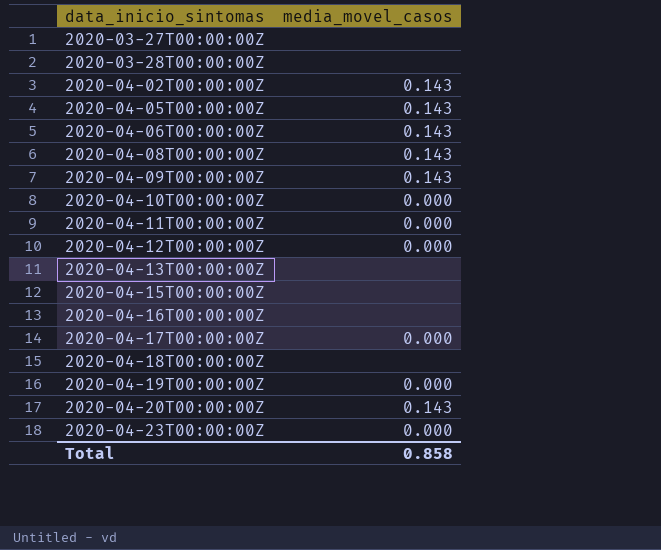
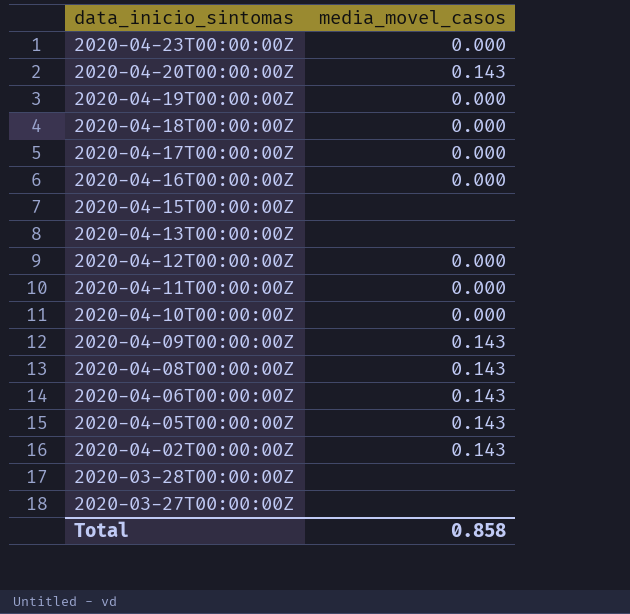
row order: data_inicio_sintomas ascending -> data_inicio_sintomas descending
2020-04-18T00:00:00Z | media_movel_casos: none -> 0.000
2020-04-16T00:00:00Z | media_movel_casos: none -> 0.000

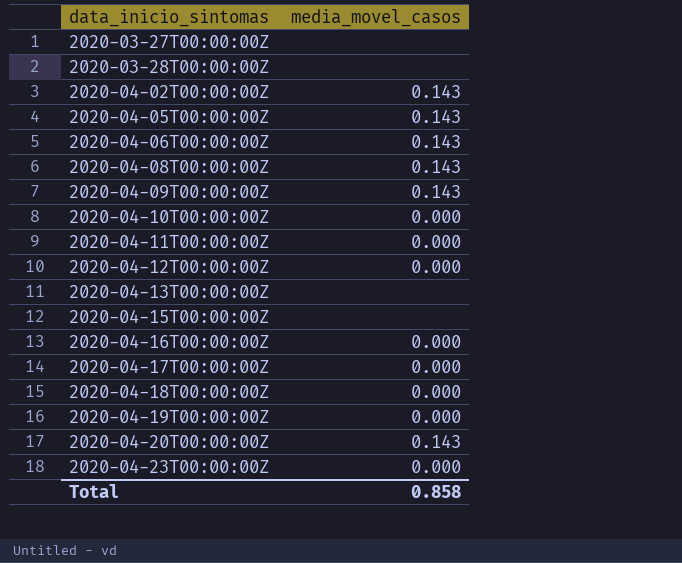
row order: data_inicio_sintomas descending -> data_inicio_sintomas ascending

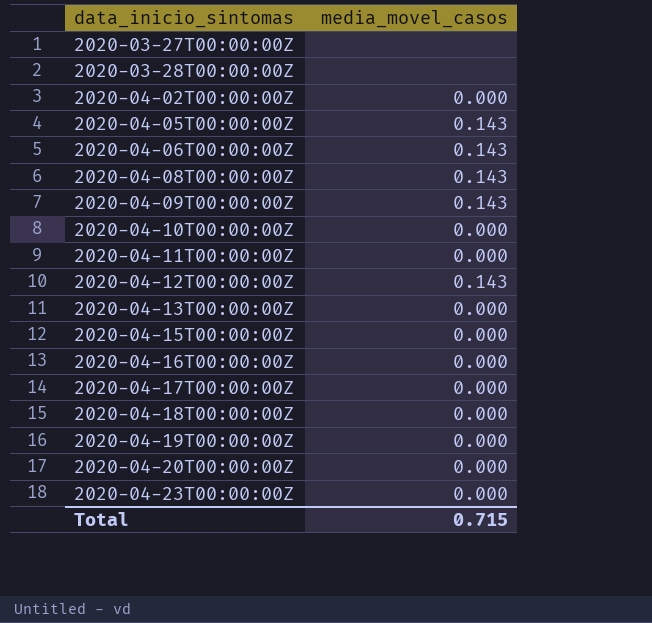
2020-04-02T00:00:00Z | media_movel_casos: 0.143 -> 0.000
2020-04-12T00:00:00Z | media_movel_casos: 0.000 -> 0.143
2020-04-13T00:00:00Z | media_movel_casos: none -> 0.000
2020-04-15T00:00:00Z | media_movel_casos: none -> 0.000
2020-04-20T00:00:00Z | media_movel_casos: 0.143 -> 0.000
Total | media_movel_casos: 0.858 -> 0.715

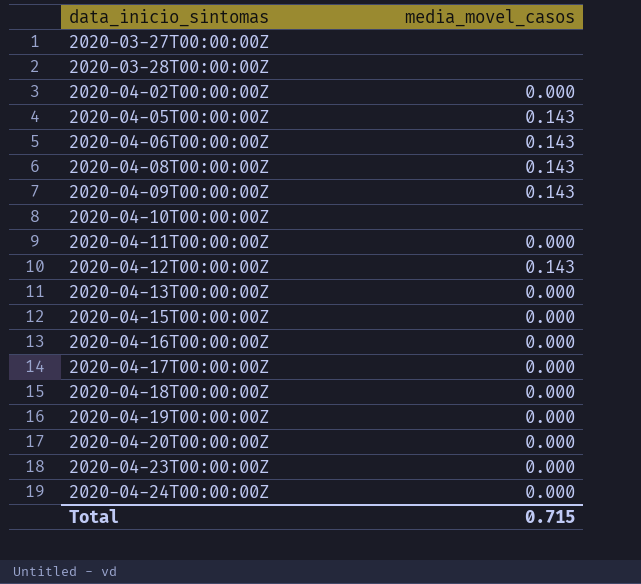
2020-04-10T00:00:00Z | media_movel_casos: 0.000 -> none
row 2020-04-24T00:00:00Z: none -> 0.000

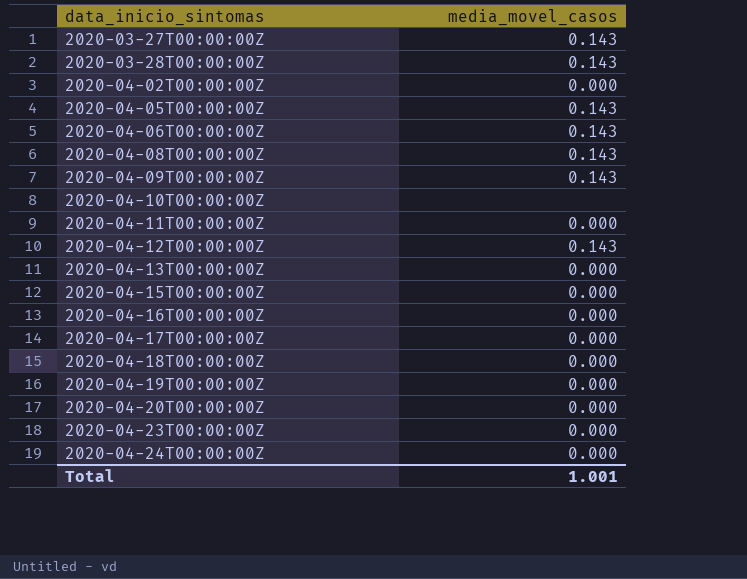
2020-03-27T00:00:00Z | media_movel_casos: none -> 0.143
2020-03-28T00:00:00Z | media_movel_casos: none -> 0.143
Total | media_movel_casos: 0.715 -> 1.001

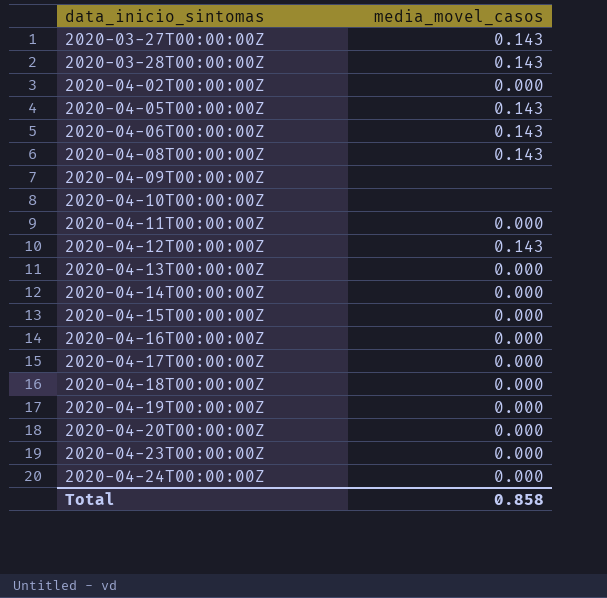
2020-04-09T00:00:00Z | media_movel_casos: 0.143 -> none
row 2020-04-14T00:00:00Z: none -> 0.000
Total | media_movel_casos: 1.001 -> 0.858

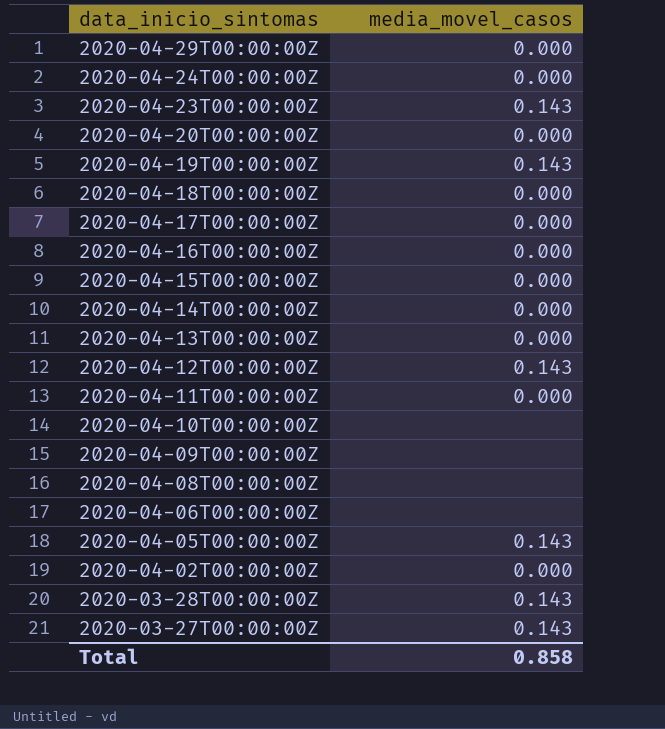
row order: data_inicio_sintomas ascending -> data_inicio_sintomas descending
row 2020-04-29T00:00:00Z: none -> 0.000
2020-04-23T00:00:00Z | media_movel_casos: 0.000 -> 0.143
2020-04-19T00:00:00Z | media_movel_casos: 0.000 -> 0.143
2020-04-08T00:00:00Z | media_movel_casos: 0.143 -> none
2020-04-06T00:00:00Z | media_movel_casos: 0.143 -> none

